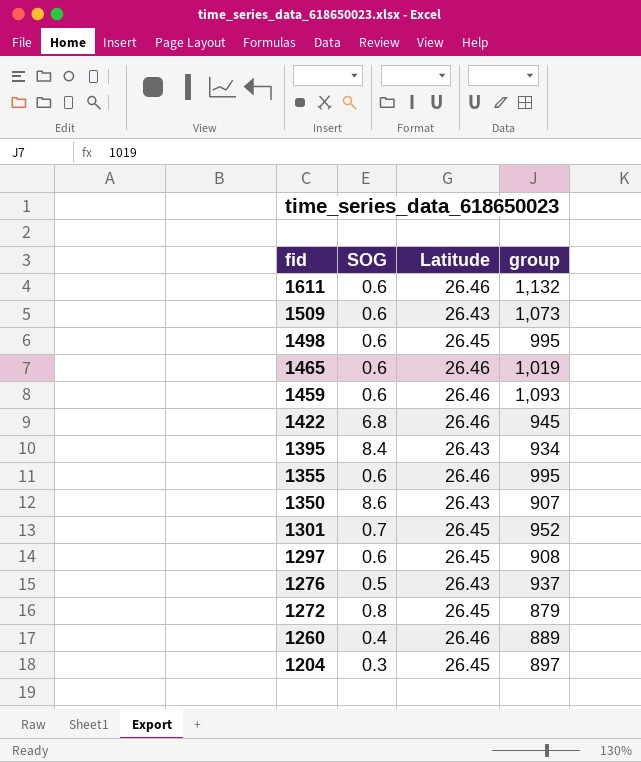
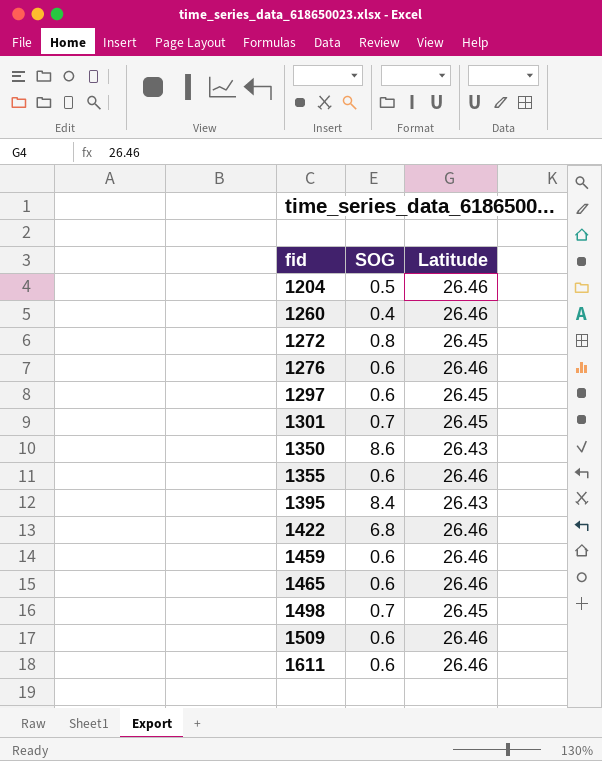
row order: fid descending -> fid ascending
column group | position: 4 -> none
1204 | SOG: 0.3 -> 0.5
1204 | Latitude: 26.45 -> 26.46
1276 | SOG: 0.5 -> 0.6
1276 | Latitude: 26.43 -> 26.46
1498 | SOG: 0.6 -> 0.7
1509 | Latitude: 26.43 -> 26.46

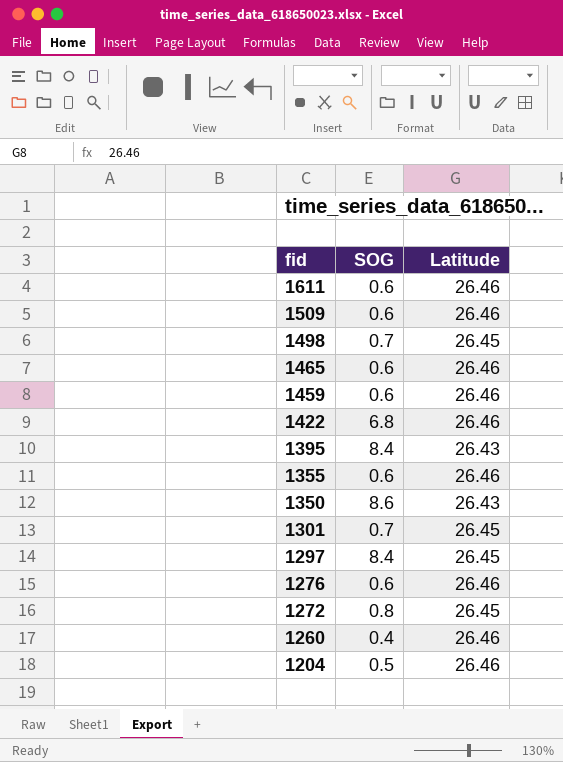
row order: fid ascending -> fid descending
1297 | SOG: 0.6 -> 8.4

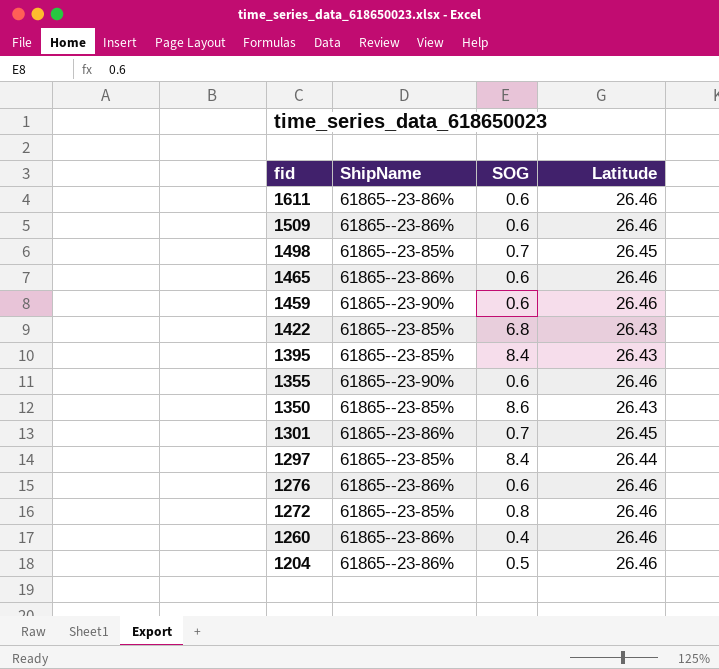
column ShipName | position: none -> 2
1422 | Latitude: 26.46 -> 26.43
1297 | Latitude: 26.45 -> 26.44
1272 | Latitude: 26.45 -> 26.46

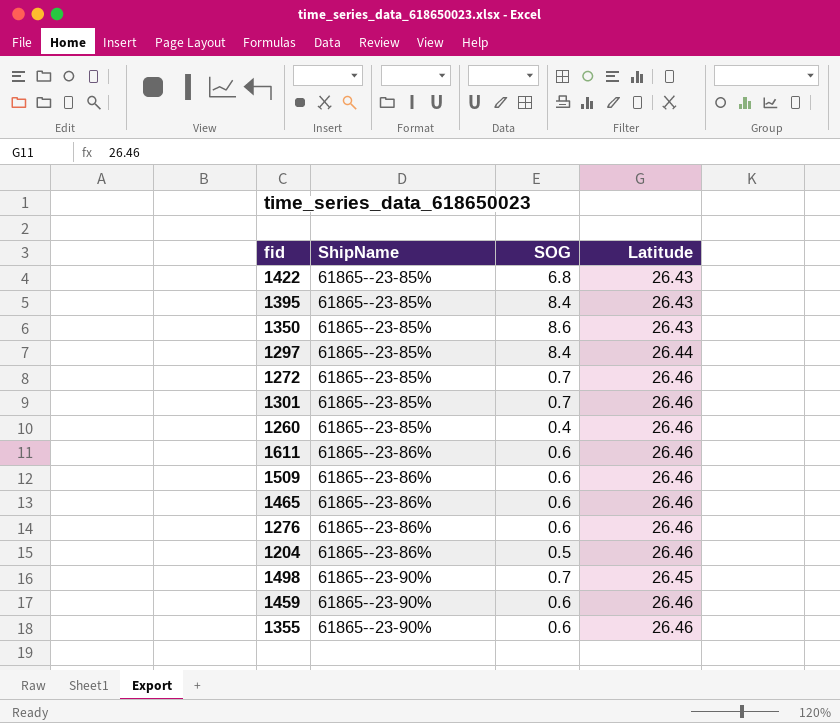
row order: fid descending -> ShipName ascending
1272 | SOG: 0.8 -> 0.7
1301 | ShipName: 61865--23-86% -> 61865--23-85%
1301 | Latitude: 26.45 -> 26.46
1260 | ShipName: 61865--23-86% -> 61865--23-85%
1498 | ShipName: 61865--23-85% -> 61865--23-90%

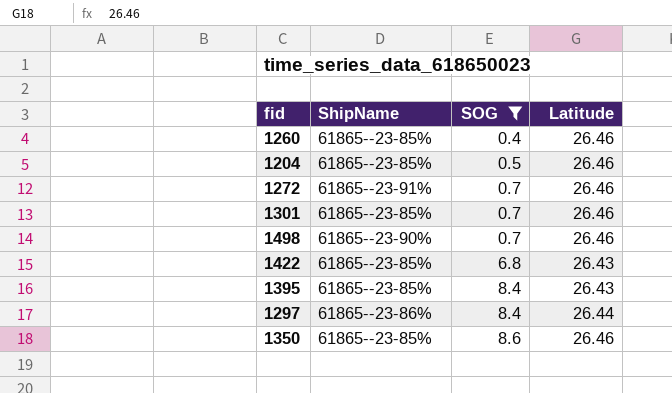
filter: none -> SOG != 0.6
row order: ShipName ascending -> SOG ascending
1204 | ShipName: 61865--23-86% -> 61865--23-85%
1272 | ShipName: 61865--23-85% -> 61865--23-91%
1498 | Latitude: 26.45 -> 26.46
1297 | ShipName: 61865--23-85% -> 61865--23-86%
1350 | Latitude: 26.43 -> 26.46

